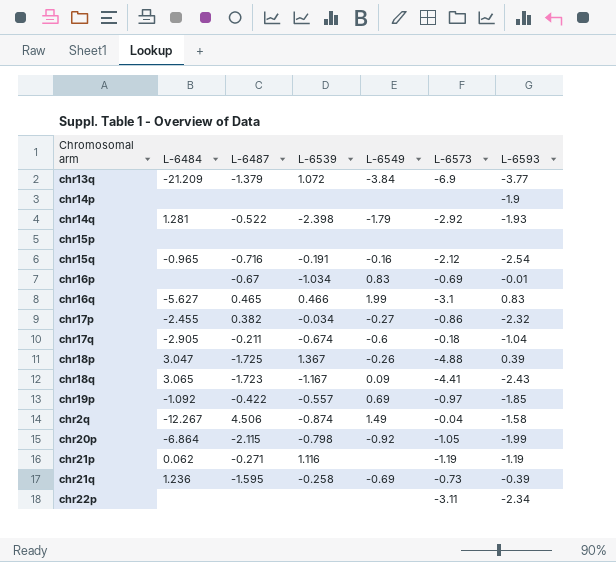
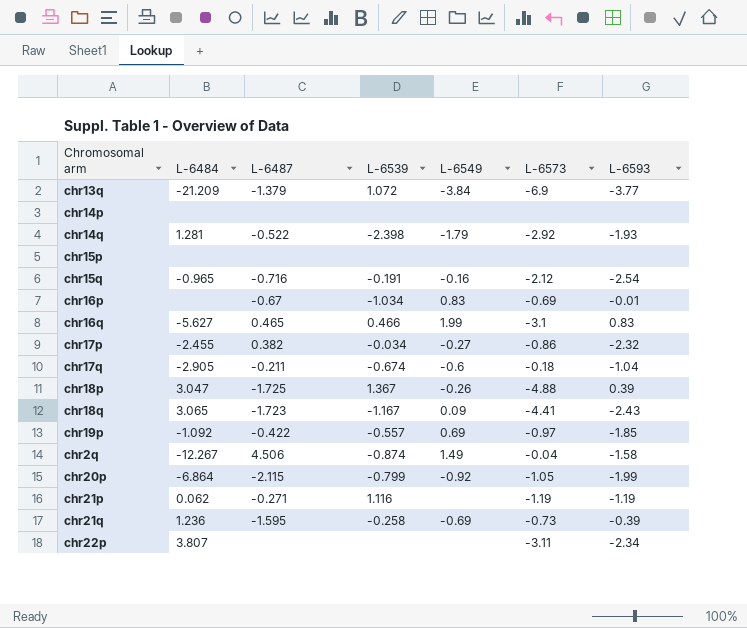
chr14p | L-6593: -1.9 -> none
chr20p | L-6539: -0.798 -> -0.799
chr22p | L-6484: none -> 3.807

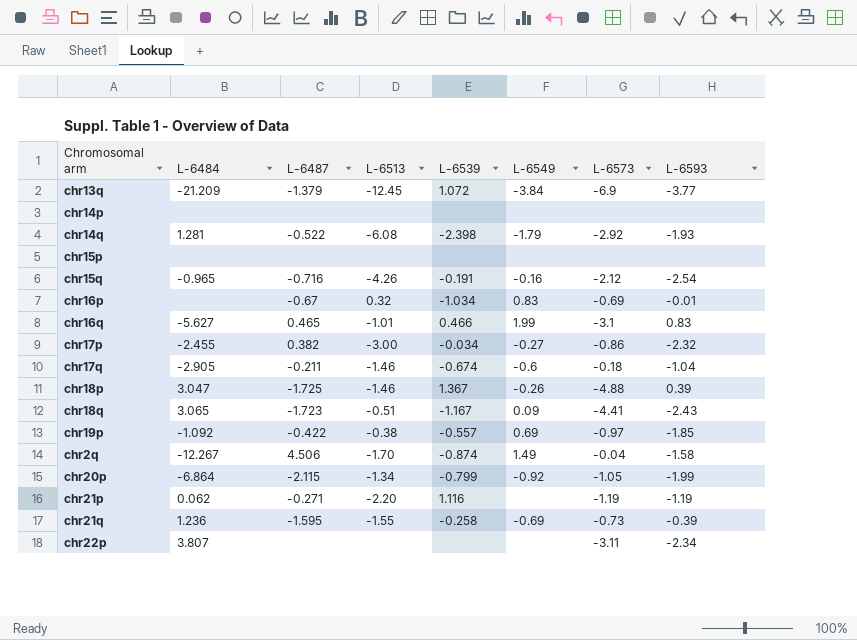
column L-6513 | position: none -> 4

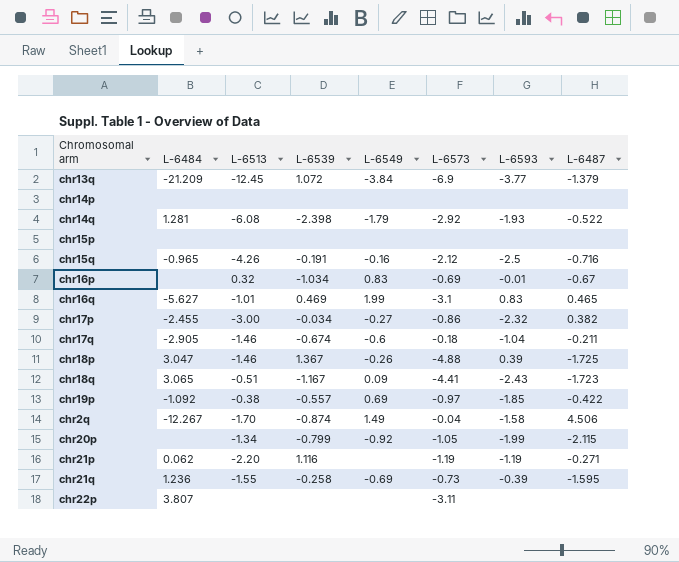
column L-6487 | position: 3 -> 8
chr15q | L-6593: -2.54 -> -2.5
chr16q | L-6539: 0.466 -> 0.469
chr20p | L-6484: -6.864 -> none
chr22p | L-6593: -2.34 -> none

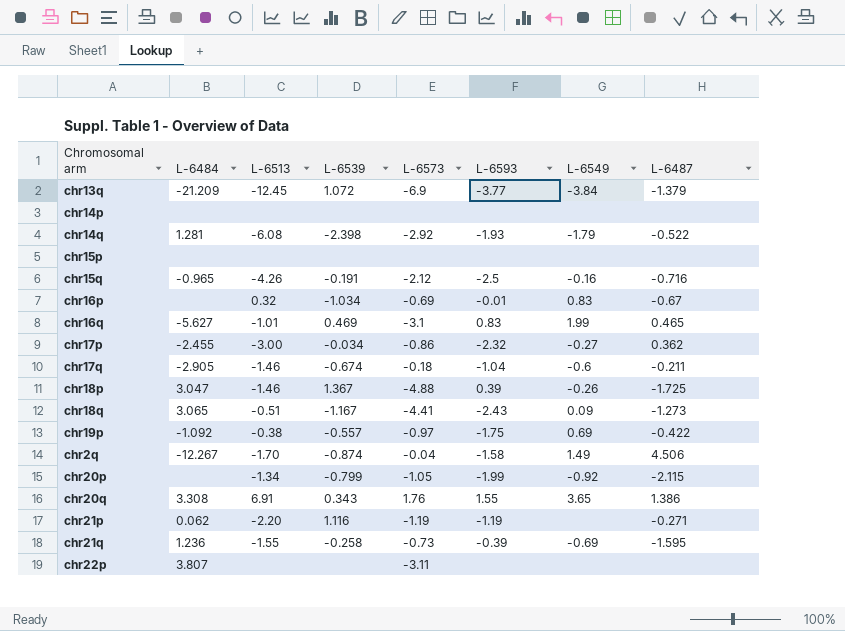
column L-6549 | position: 5 -> 7
chr17p | L-6487: 0.382 -> 0.362
chr18q | L-6487: -1.723 -> -1.273
chr19p | L-6593: -1.85 -> -1.75
row chr20q: none -> 3.308 | 6.91 | 0.343 | 1.76 | 1.55 | 3.65 | 1.386

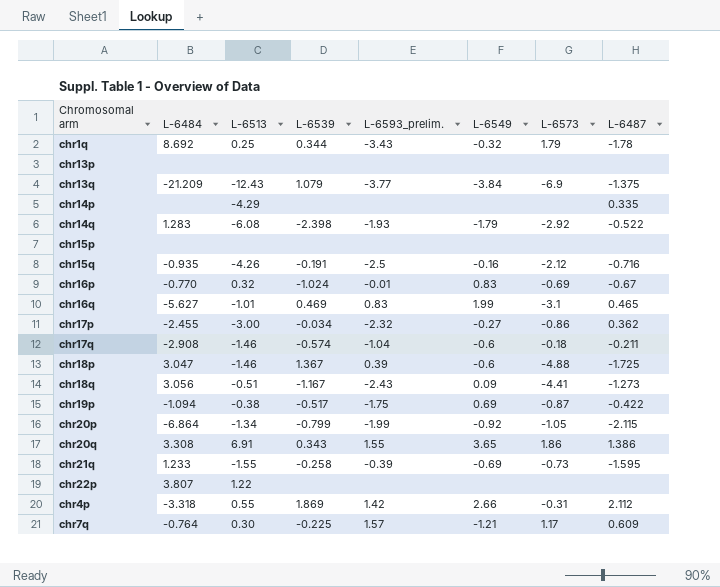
column name: L-6593 -> L-6593_prelim.
column L-6573 | position: 5 -> 7
row chr2q: -12.267 | -1.70 | -0.874 | -0.04 | -1.58 | 1.49 | 4.506 -> none
row chr21p: 0.062 | -2.20 | 1.116 | -1.19 | -1.19 | none | -0.271 -> none
row chr1q: none -> 8.692 | 0.25 | 0.344 | -3.43 | -0.32 | 1.79 | -1.78
row chr13p: none -> none | none | none | none | none | none | none
chr13q | L-6513: -12.45 -> -12.43
chr13q | L-6539: 1.072 -> 1.079
chr13q | L-6487: -1.379 -> -1.375
chr14p | L-6513: none -> -4.29
chr14p | L-6487: none -> 0.335
chr14q | L-6484: 1.281 -> 1.283
chr15q | L-6484: -0.965 -> -0.935
chr16p | L-6484: none -> -0.770
chr16p | L-6539: -1.034 -> -1.024
chr17q | L-6484: -2.905 -> -2.908
chr17q | L-6539: -0.674 -> -0.574
chr18p | L-6549: -0.26 -> -0.6
chr18q | L-6484: 3.065 -> 3.056
chr19p | L-6484: -1.092 -> -1.094
chr19p | L-6539: -0.557 -> -0.517
chr19p | L-6573: -0.97 -> -0.87
chr20p | L-6484: none -> -6.864
chr20q | L-6573: 1.76 -> 1.86
chr21q | L-6484: 1.236 -> 1.233
chr22p | L-6513: none -> 1.22
chr22p | L-6573: -3.11 -> none
row chr4p: none -> -3.318 | 0.55 | 1.869 | 1.42 | 2.66 | -0.31 | 2.112
row chr7q: none -> -0.764 | 0.30 | -0.225 | 1.57 | -1.21 | 1.17 | 0.609

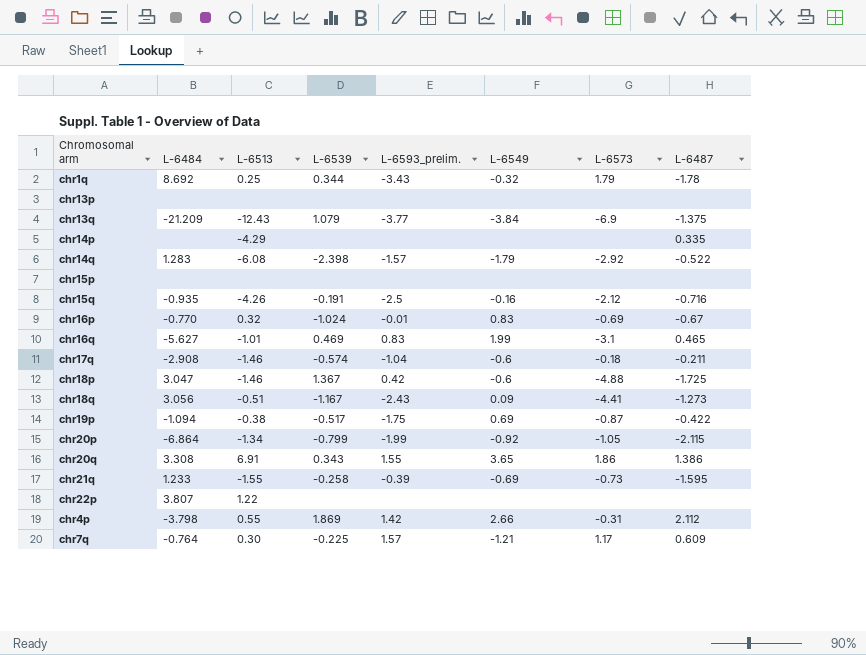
row chr17p: -2.455 | -3.00 | -0.034 | -2.32 | -0.27 | -0.86 | 0.362 -> none
chr14q | L-6593_prelim.: -1.93 -> -1.57
chr18p | L-6593_prelim.: 0.39 -> 0.42
chr4p | L-6484: -3.318 -> -3.798

